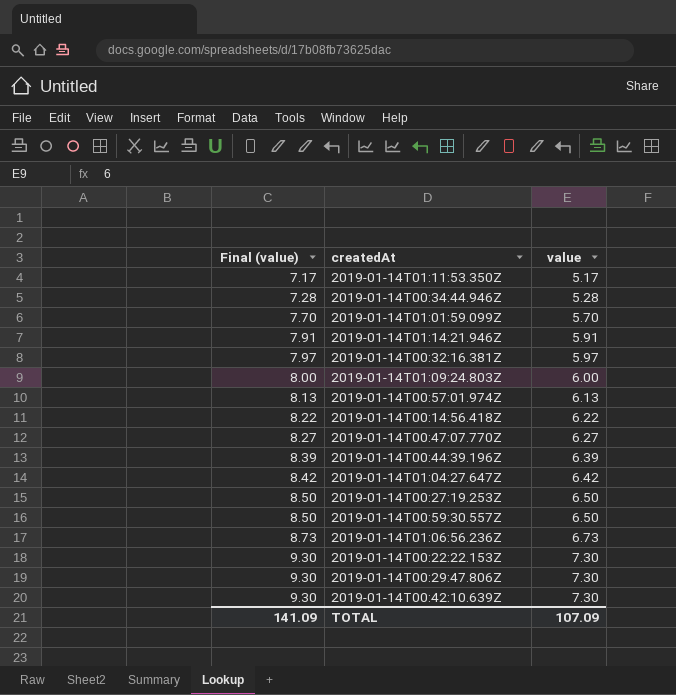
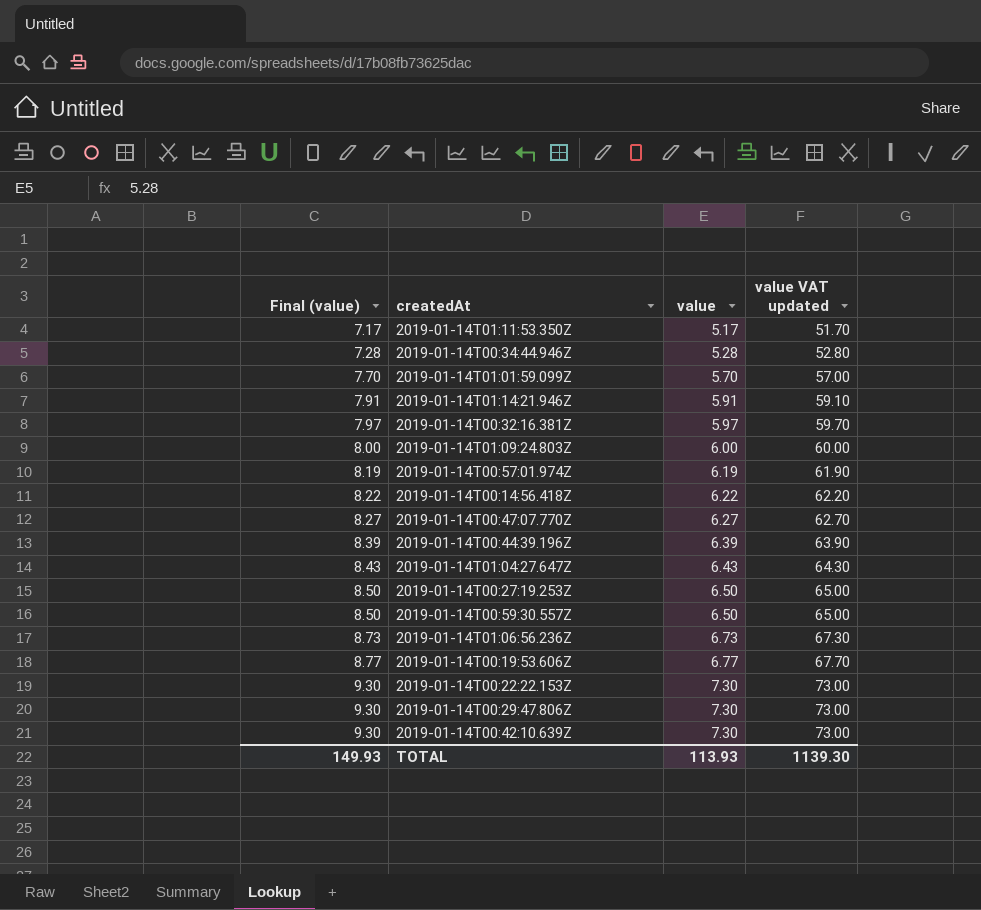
column value VAT updated | formula: none -> [value] * 10
2019-01-14T00:57:01.974Z | Final (value): 8.13 -> 8.19
2019-01-14T00:57:01.974Z | value: 6.13 -> 6.19
2019-01-14T01:04:27.647Z | Final (value): 8.42 -> 8.43
2019-01-14T01:04:27.647Z | value: 6.42 -> 6.43
row 2019-01-14T00:19:53.606Z: none -> 8.77 | 6.77 | 67.70
TOTAL | Final (value): 141.09 -> 149.93
TOTAL | value: 107.09 -> 113.93

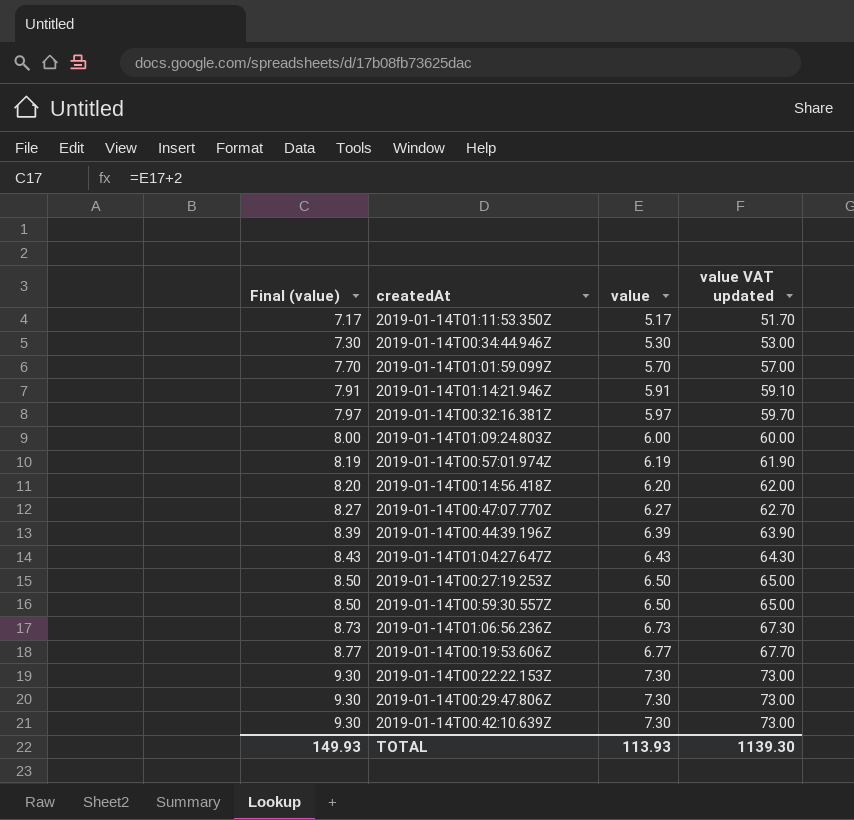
2019-01-14T00:34:44.946Z | Final (value): 7.28 -> 7.30
2019-01-14T00:34:44.946Z | value: 5.28 -> 5.30
2019-01-14T00:34:44.946Z | value VAT updated: 52.80 -> 53.00
2019-01-14T00:14:56.418Z | Final (value): 8.22 -> 8.20
2019-01-14T00:14:56.418Z | value: 6.22 -> 6.20
2019-01-14T00:14:56.418Z | value VAT updated: 62.20 -> 62.00

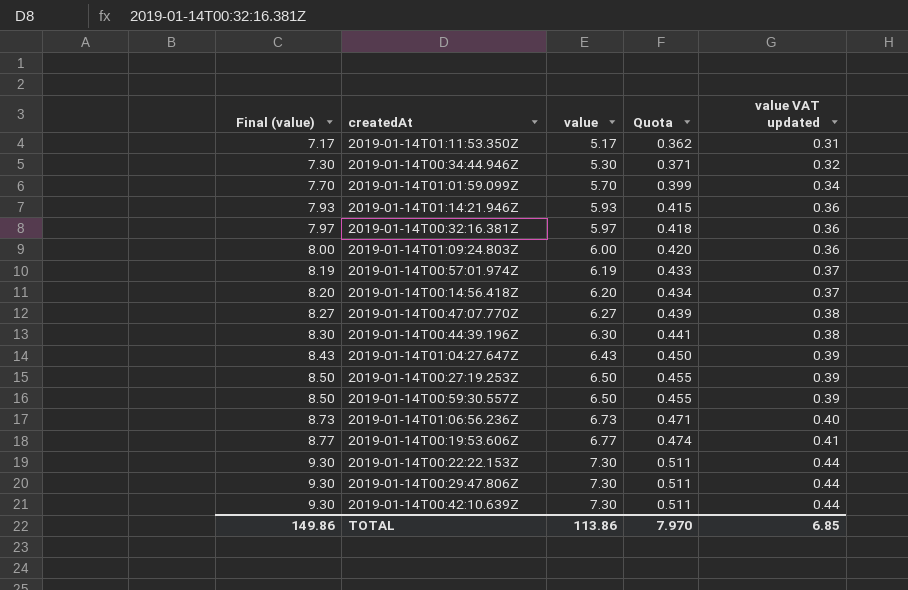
column Quota | formula: none -> [value] * 0.07
column value VAT updated | formula: [value] * 10 -> [value] * 0.06
2019-01-14T01:14:21.946Z | Final (value): 7.91 -> 7.93
2019-01-14T01:14:21.946Z | value: 5.91 -> 5.93
2019-01-14T00:44:39.196Z | Final (value): 8.39 -> 8.30
2019-01-14T00:44:39.196Z | value: 6.39 -> 6.30
TOTAL | Final (value): 149.93 -> 149.86
TOTAL | value: 113.93 -> 113.86
TOTAL | value VAT updated: 1139.30 -> 6.85

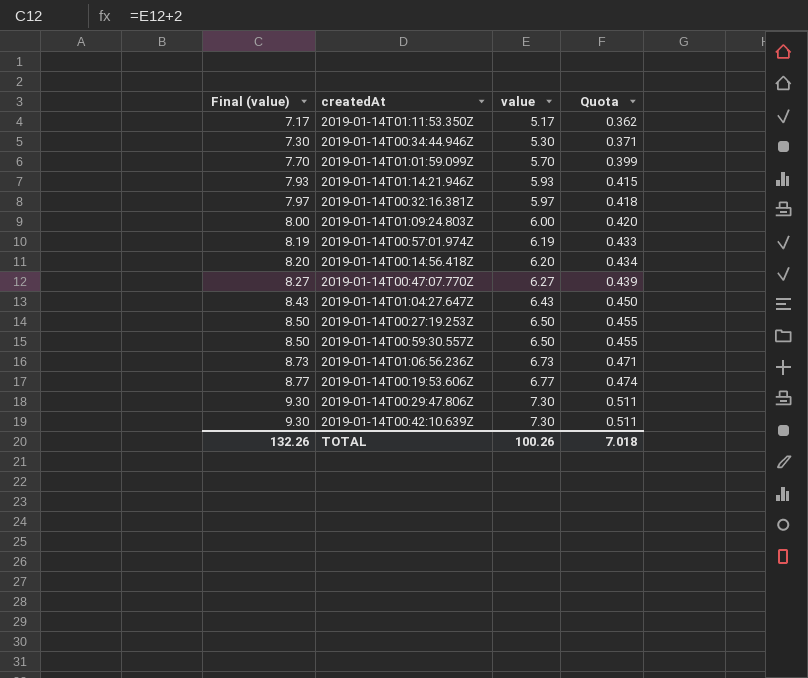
column value VAT updated | formula: [value] * 0.06 -> none
row 2019-01-14T00:44:39.196Z: 8.30 | 6.30 | 0.441 | 0.38 -> none
row 2019-01-14T00:22:22.153Z: 9.30 | 7.30 | 0.511 | 0.44 -> none
TOTAL | Final (value): 149.86 -> 132.26
TOTAL | value: 113.86 -> 100.26
TOTAL | Quota: 7.970 -> 7.018

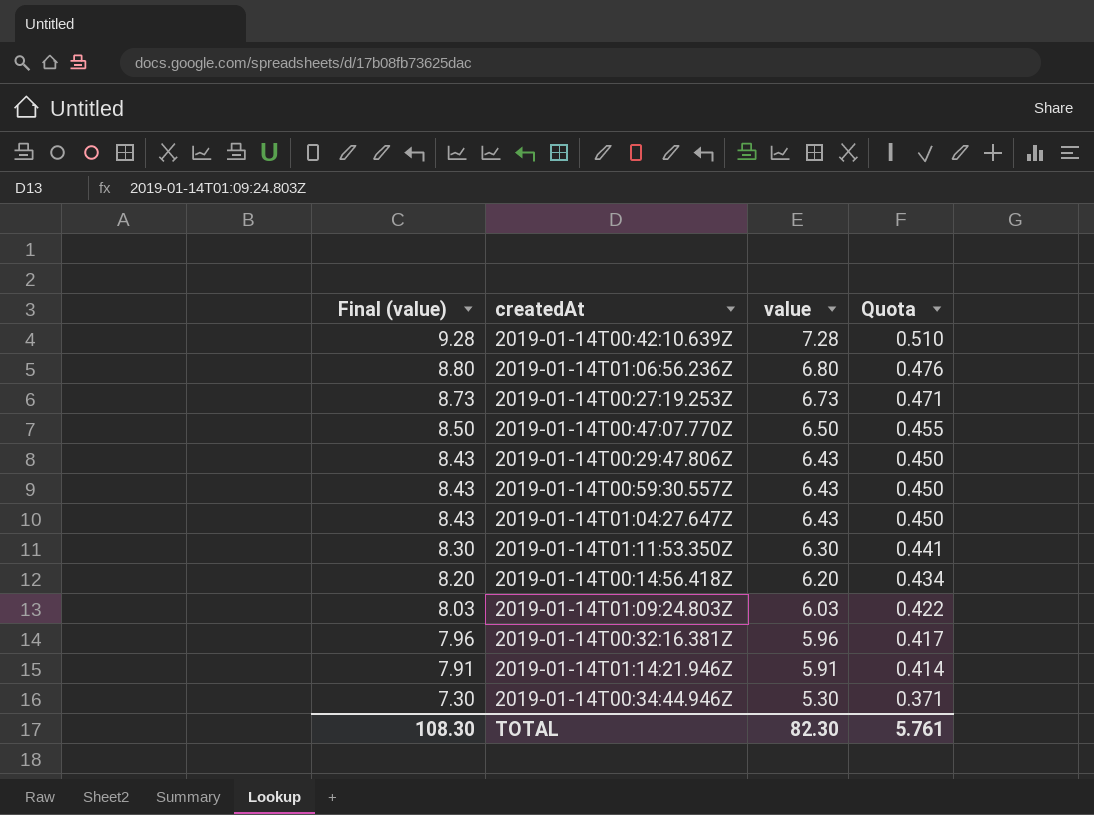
row order: Final (value) ascending -> Final (value) descending
row 2019-01-14T01:01:59.099Z: 7.70 | 5.70 | 0.399 -> none
row 2019-01-14T00:57:01.974Z: 8.19 | 6.19 | 0.433 -> none
row 2019-01-14T00:19:53.606Z: 8.77 | 6.77 | 0.474 -> none
2019-01-14T00:42:10.639Z | Final (value): 9.30 -> 9.28
2019-01-14T00:42:10.639Z | value: 7.30 -> 7.28
2019-01-14T00:42:10.639Z | Quota: 0.511 -> 0.510
2019-01-14T01:06:56.236Z | Final (value): 8.73 -> 8.80
2019-01-14T01:06:56.236Z | value: 6.73 -> 6.80
2019-01-14T01:06:56.236Z | Quota: 0.471 -> 0.476
2019-01-14T00:27:19.253Z | Final (value): 8.50 -> 8.73
2019-01-14T00:27:19.253Z | value: 6.50 -> 6.73
2019-01-14T00:27:19.253Z | Quota: 0.455 -> 0.471
2019-01-14T00:47:07.770Z | Final (value): 8.27 -> 8.50
2019-01-14T00:47:07.770Z | value: 6.27 -> 6.50
2019-01-14T00:47:07.770Z | Quota: 0.439 -> 0.455
2019-01-14T00:29:47.806Z | Final (value): 9.30 -> 8.43
2019-01-14T00:29:47.806Z | value: 7.30 -> 6.43
2019-01-14T00:29:47.806Z | Quota: 0.511 -> 0.450
2019-01-14T00:59:30.557Z | Final (value): 8.50 -> 8.43
2019-01-14T00:59:30.557Z | value: 6.50 -> 6.43
2019-01-14T00:59:30.557Z | Quota: 0.455 -> 0.450
2019-01-14T01:11:53.350Z | Final (value): 7.17 -> 8.30
2019-01-14T01:11:53.350Z | value: 5.17 -> 6.30
2019-01-14T01:11:53.350Z | Quota: 0.362 -> 0.441
2019-01-14T01:09:24.803Z | Final (value): 8.00 -> 8.03
2019-01-14T01:09:24.803Z | value: 6.00 -> 6.03
2019-01-14T01:09:24.803Z | Quota: 0.420 -> 0.422
2019-01-14T00:32:16.381Z | Final (value): 7.97 -> 7.96
2019-01-14T00:32:16.381Z | value: 5.97 -> 5.96
2019-01-14T00:32:16.381Z | Quota: 0.418 -> 0.417
2019-01-14T01:14:21.946Z | Final (value): 7.93 -> 7.91
2019-01-14T01:14:21.946Z | value: 5.93 -> 5.91
2019-01-14T01:14:21.946Z | Quota: 0.415 -> 0.414
TOTAL | Final (value): 132.26 -> 108.30
TOTAL | value: 100.26 -> 82.30
TOTAL | Quota: 7.018 -> 5.761

